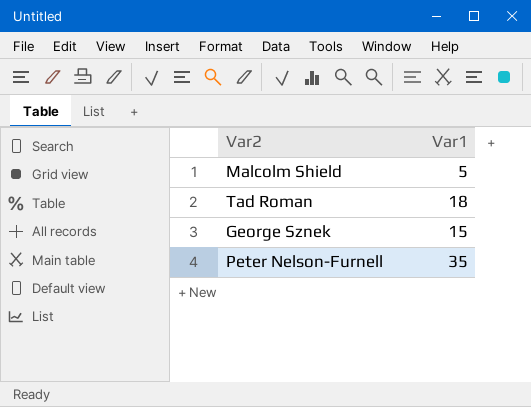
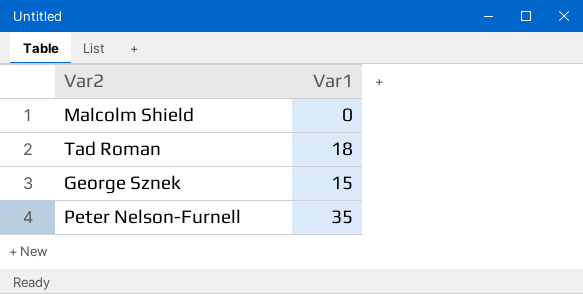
Malcolm Shield | Var1: 5 -> 0

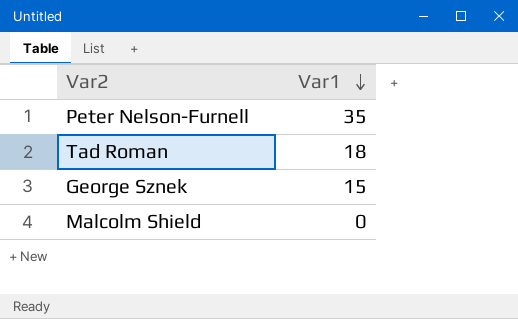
row order: none -> Var1 descending

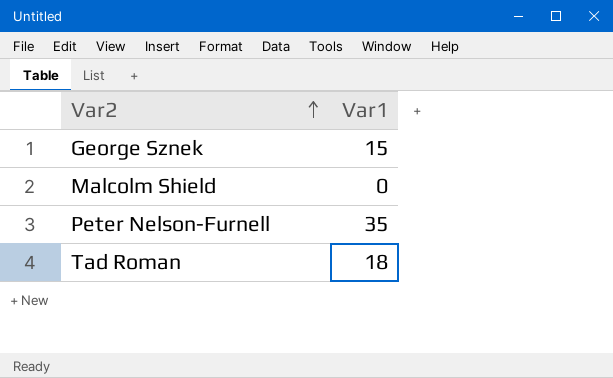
row order: Var1 descending -> Var2 ascending

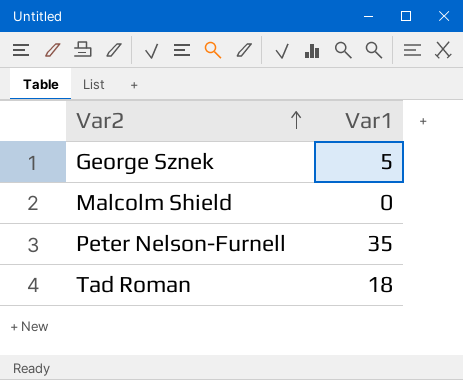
George Sznek | Var1: 15 -> 5

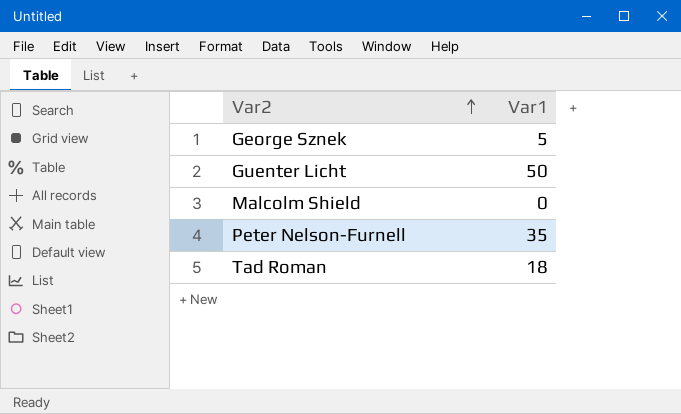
row Guenter Licht: none -> 50

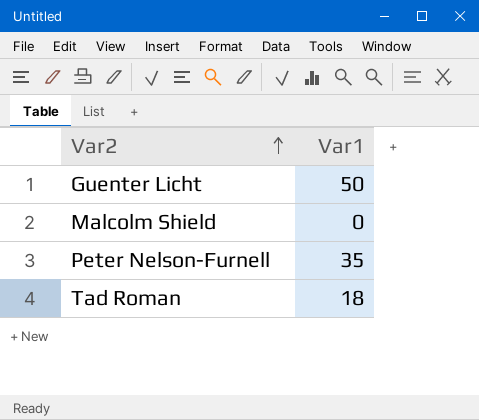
row George Sznek: 5 -> none

